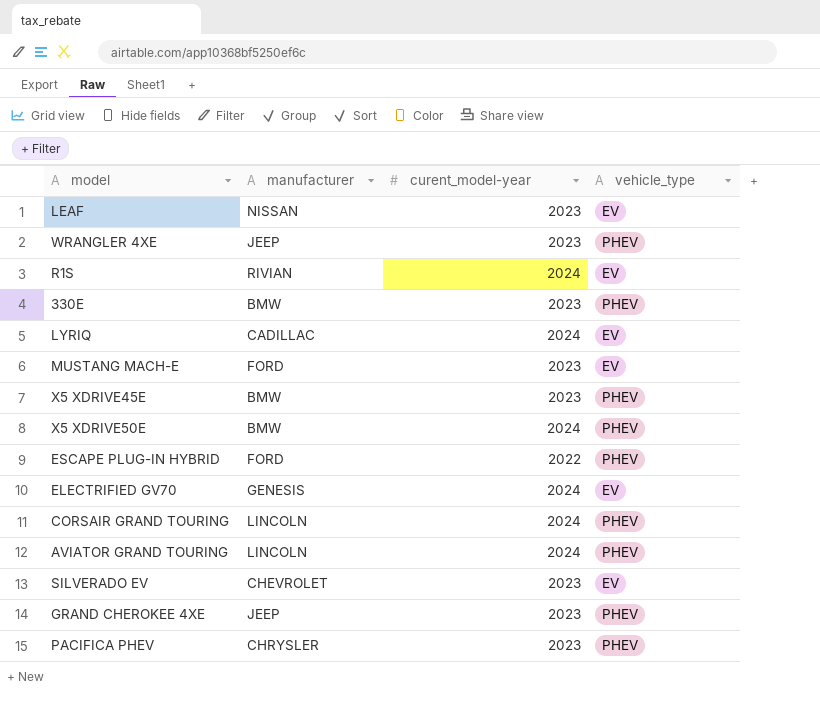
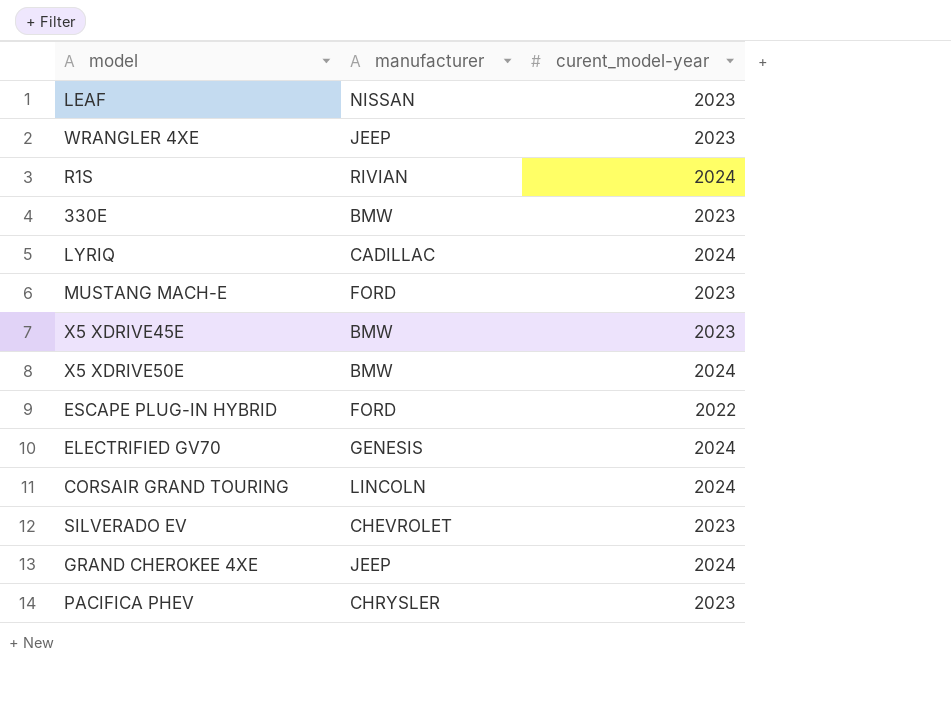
column vehicle_type | position: 4 -> none
row AVIATOR GRAND TOURING: LINCOLN | 2024 | PHEV -> none
GRAND CHEROKEE 4XE | curent_model-year: 2023 -> 2024

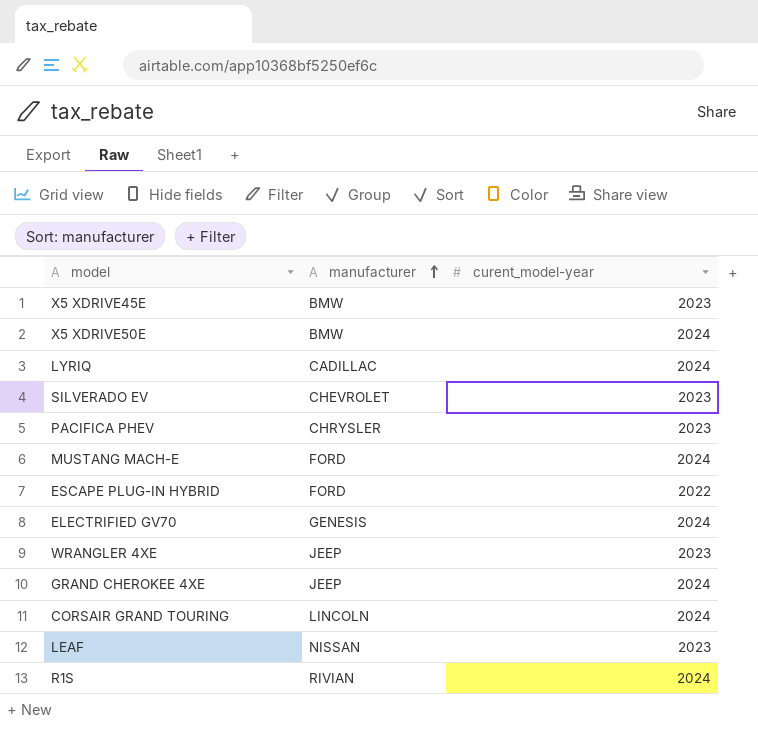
row order: none -> manufacturer ascending
row 330E: BMW | 2023 -> none
MUSTANG MACH-E | curent_model-year: 2023 -> 2024

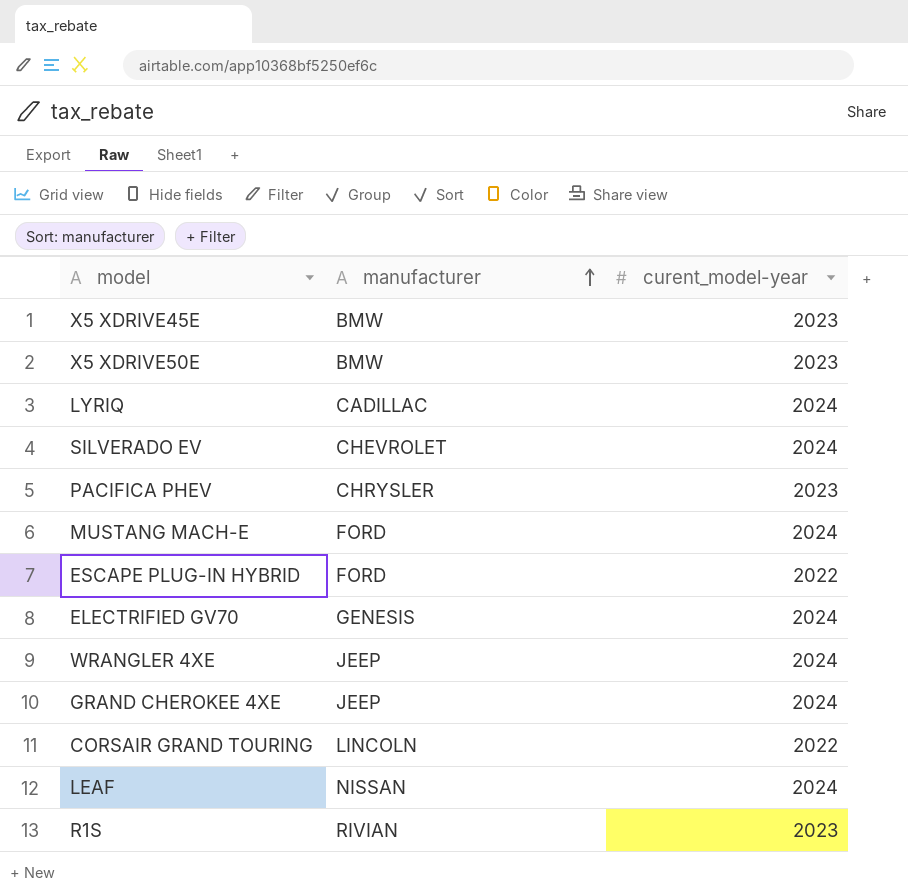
X5 XDRIVE50E | curent_model-year: 2024 -> 2023
SILVERADO EV | curent_model-year: 2023 -> 2024
WRANGLER 4XE | curent_model-year: 2023 -> 2024
CORSAIR GRAND TOURING | curent_model-year: 2024 -> 2022
LEAF | curent_model-year: 2023 -> 2024
R1S | curent_model-year: 2024 -> 2023

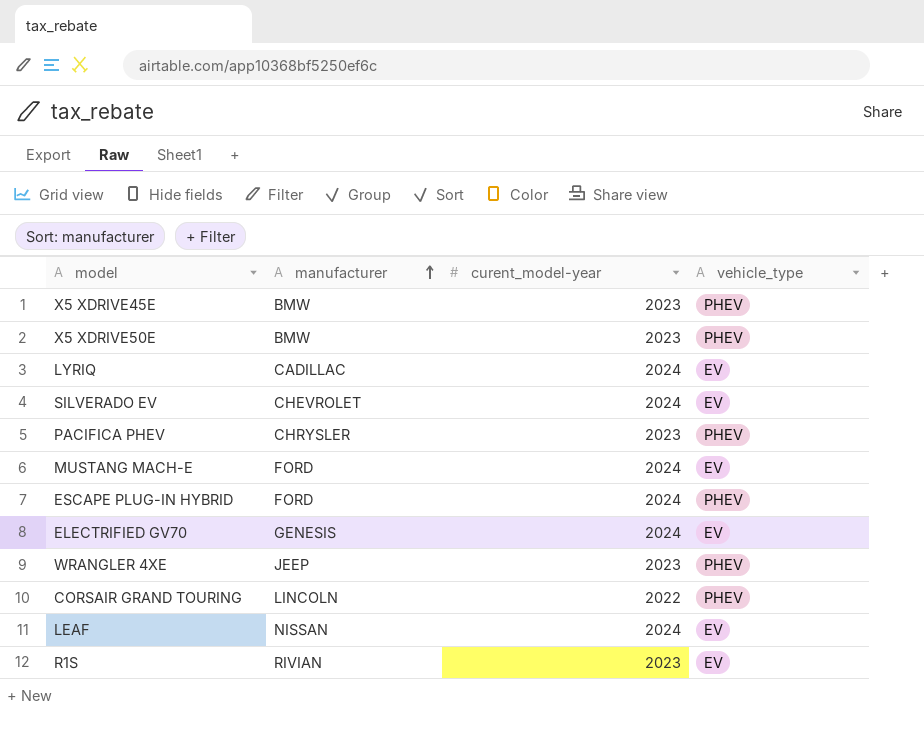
column vehicle_type | position: none -> 4
row GRAND CHEROKEE 4XE: JEEP | 2024 -> none
ESCAPE PLUG-IN HYBRID | curent_model-year: 2022 -> 2024
WRANGLER 4XE | curent_model-year: 2024 -> 2023

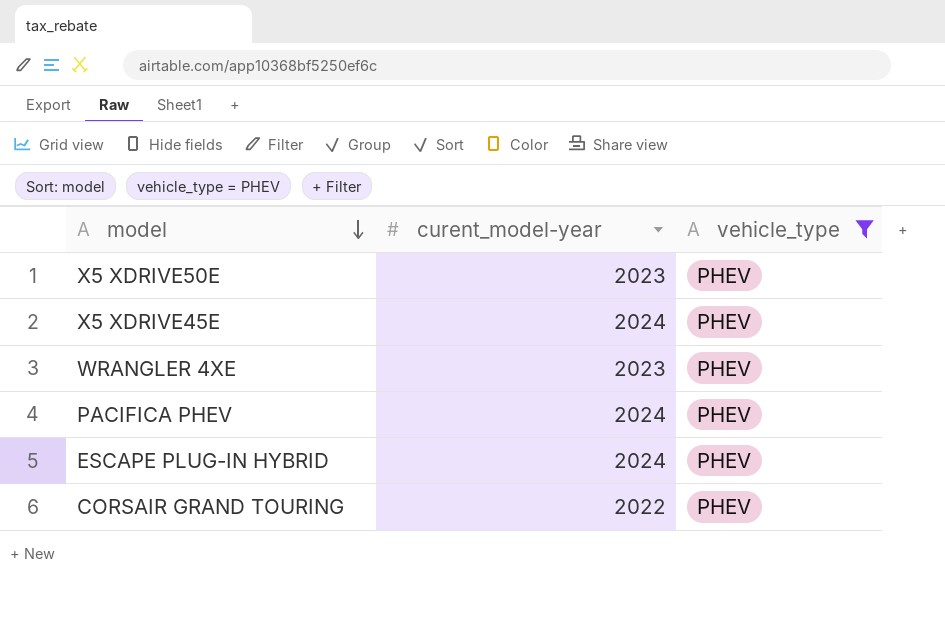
filter: none -> vehicle_type = PHEV
row order: manufacturer ascending -> model descending
column manufacturer | position: 2 -> none
X5 XDRIVE45E | curent_model-year: 2023 -> 2024
PACIFICA PHEV | curent_model-year: 2023 -> 2024

